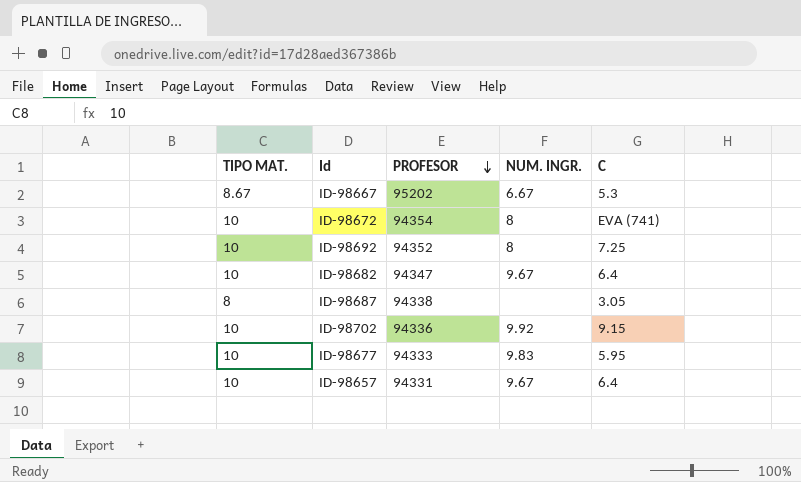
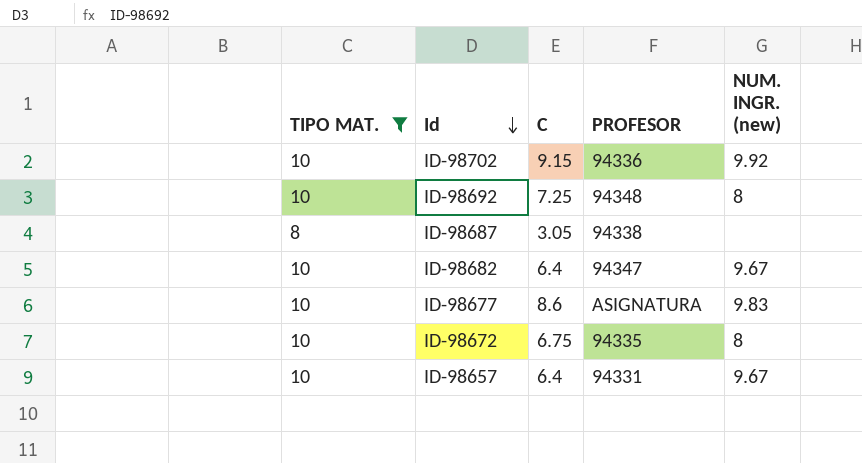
filter: none -> TIPO MAT. != 8.67
row order: PROFESOR descending -> Id descending
column C | position: 5 -> 3
column name: NUM. INGR. -> NUM. INGR. (new)
ID-98692 | PROFESOR: 94352 -> 94348
ID-98677 | C: 5.95 -> 8.6
ID-98677 | PROFESOR: 94333 -> ASIGNATURA
ID-98672 | C: EVA (741) -> 6.75
ID-98672 | PROFESOR: 94354 -> 94335

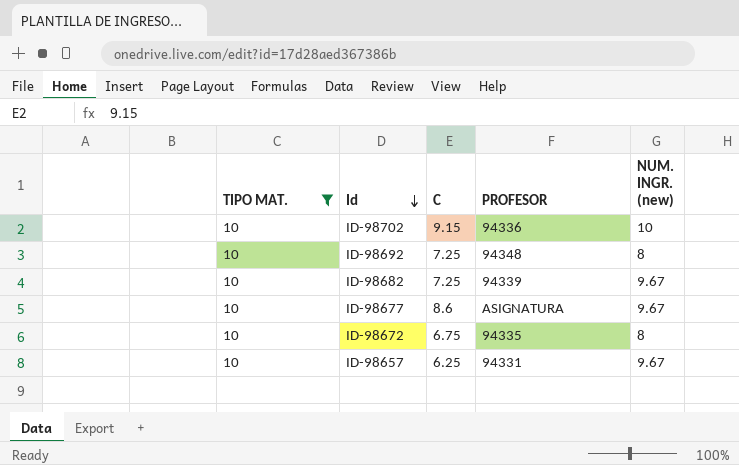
row ID-98687: 8 | 3.05 | 94338 | none -> none
ID-98702 | NUM. INGR. (new): 9.92 -> 10
ID-98682 | C: 6.4 -> 7.25
ID-98682 | PROFESOR: 94347 -> 94339
ID-98677 | NUM. INGR. (new): 9.83 -> 9.67
ID-98657 | C: 6.4 -> 6.25

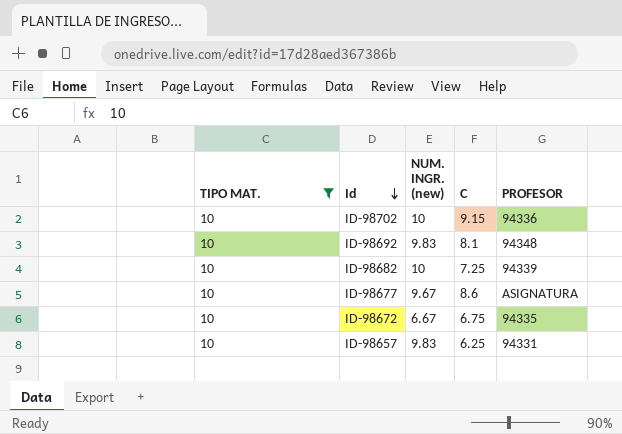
column NUM. INGR. (new) | position: 5 -> 3
ID-98692 | NUM. INGR. (new): 8 -> 9.83
ID-98692 | C: 7.25 -> 8.1
ID-98682 | NUM. INGR. (new): 9.67 -> 10
ID-98672 | NUM. INGR. (new): 8 -> 6.67
ID-98657 | NUM. INGR. (new): 9.67 -> 9.83

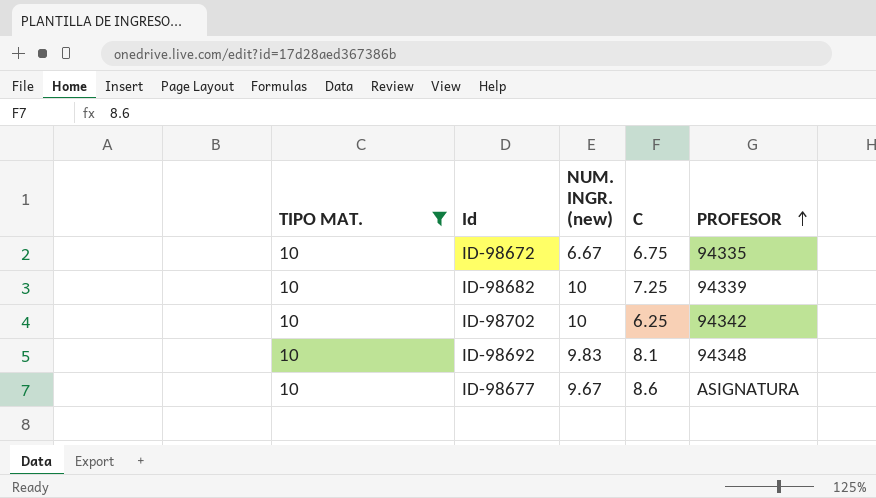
row order: Id descending -> PROFESOR ascending
row ID-98657: 10 | 9.83 | 6.25 | 94331 -> none
ID-98702 | C: 9.15 -> 6.25
ID-98702 | PROFESOR: 94336 -> 94342

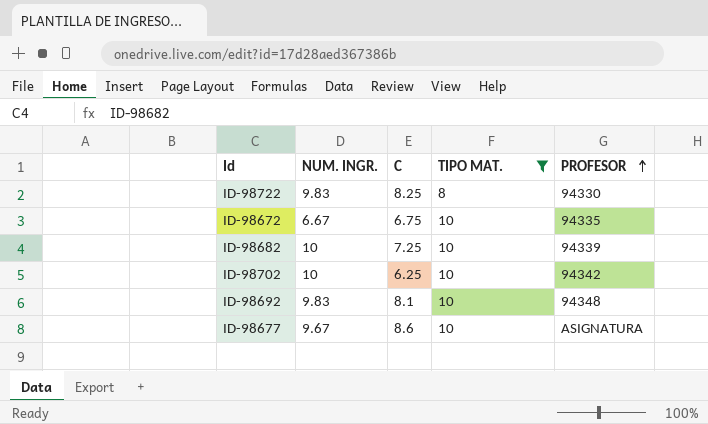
column name: NUM. INGR. (new) -> NUM. INGR.
column TIPO MAT. | position: 1 -> 4
row ID-98722: none -> 9.83 | 8.25 | 8 | 94330

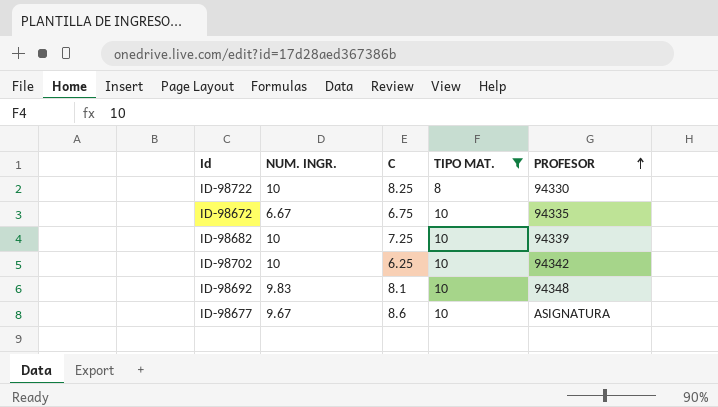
ID-98722 | NUM. INGR.: 9.83 -> 10

